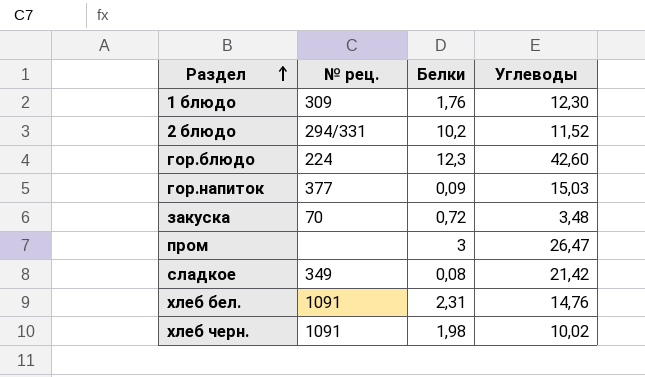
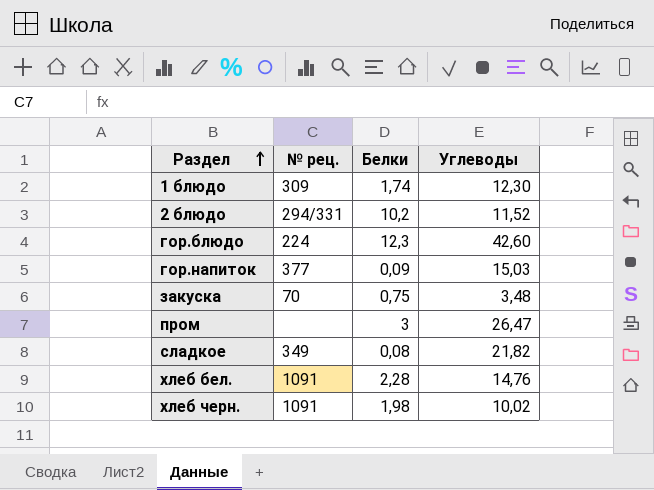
1 блюдо | Белки: 1,76 -> 1,74
закуска | Белки: 0,72 -> 0,75
сладкое | Углеводы: 21,42 -> 21,82
хлеб бел. | Белки: 2,31 -> 2,28

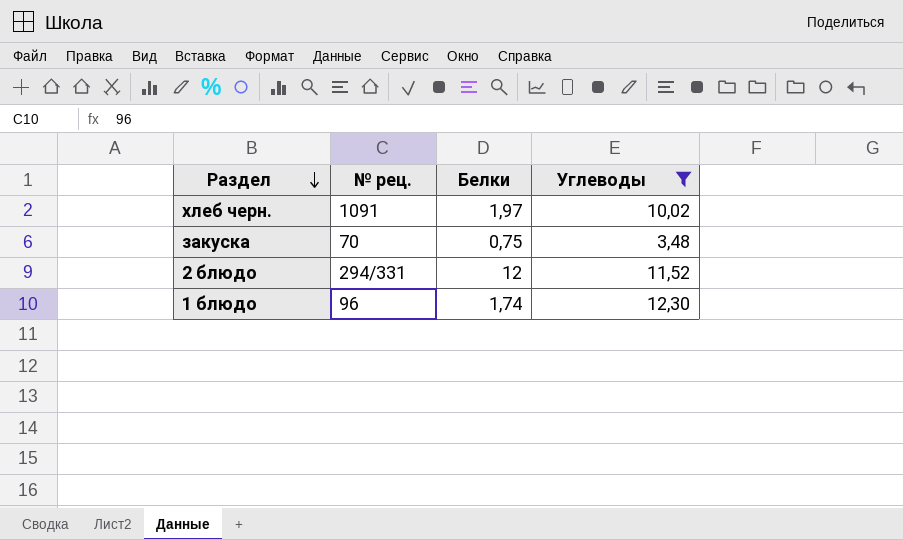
filter: none -> Углеводы <= 12,30
row order: Раздел ascending -> Раздел descending
хлеб черн. | Белки: 1,98 -> 1,97
2 блюдо | Белки: 10,2 -> 12
1 блюдо | № рец.: 309 -> 96

